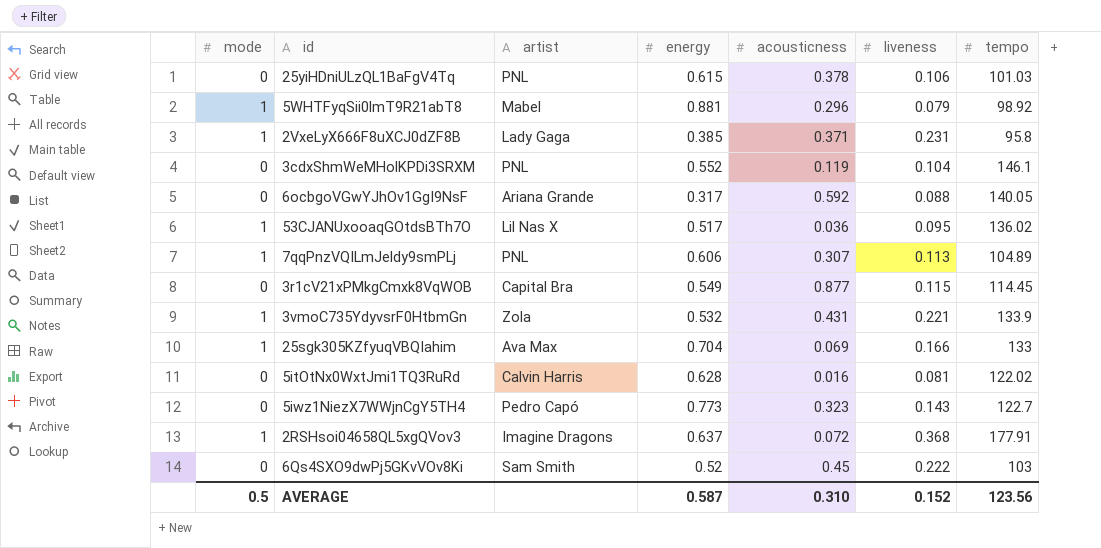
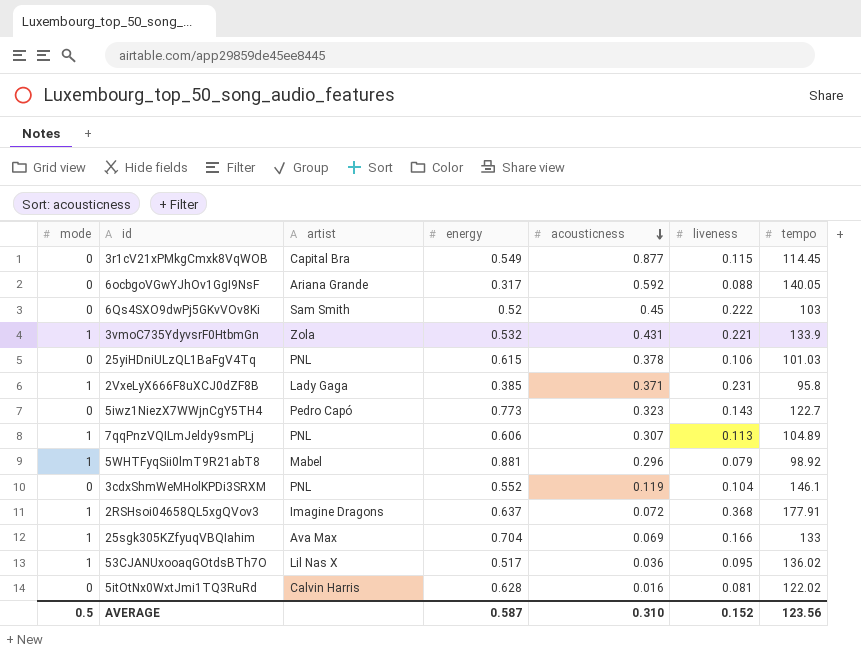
row order: none -> acousticness descending

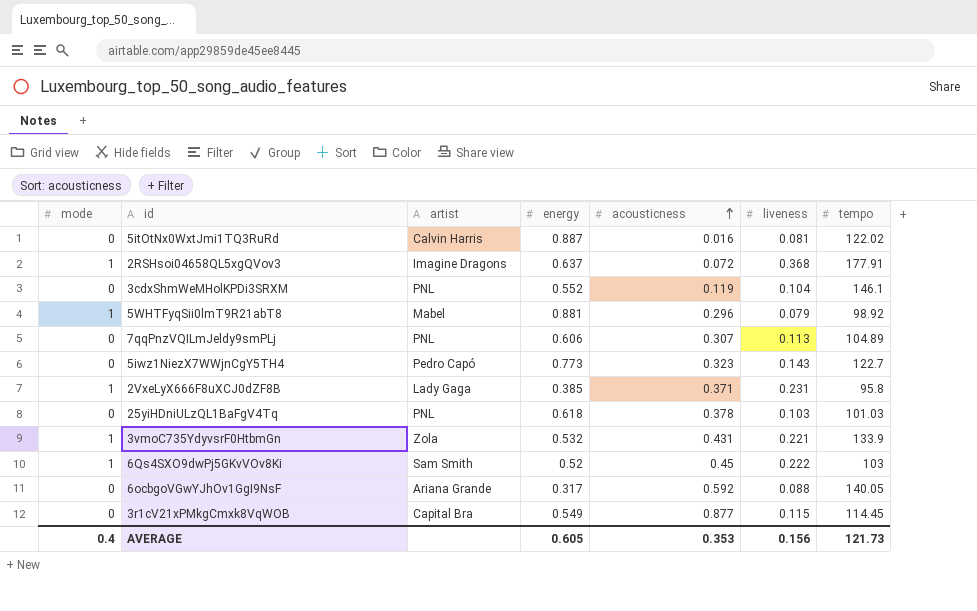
row order: acousticness descending -> acousticness ascending
row 25sgk305KZfyuqVBQIahim: 1 | Ava Max | 0.704 | 0.069 | 0.166 | 133 -> none
row 53CJANUxooaqGOtdsBTh7O: 1 | Lil Nas X | 0.517 | 0.036 | 0.095 | 136.02 -> none
5itOtNx0WxtJmi1TQ3RuRd | energy: 0.628 -> 0.887
7qqPnzVQILmJeldy9smPLj | mode: 1 -> 0
25yiHDniULzQL1BaFgV4Tq | energy: 0.615 -> 0.618
25yiHDniULzQL1BaFgV4Tq | liveness: 0.106 -> 0.103
6Qs4SXO9dwPj5GKvVOv8Ki | mode: 0 -> 1
AVERAGE | mode: 0.5 -> 0.4
AVERAGE | energy: 0.587 -> 0.605
AVERAGE | acousticness: 0.310 -> 0.353
AVERAGE | liveness: 0.152 -> 0.156
AVERAGE | tempo: 123.56 -> 121.73

